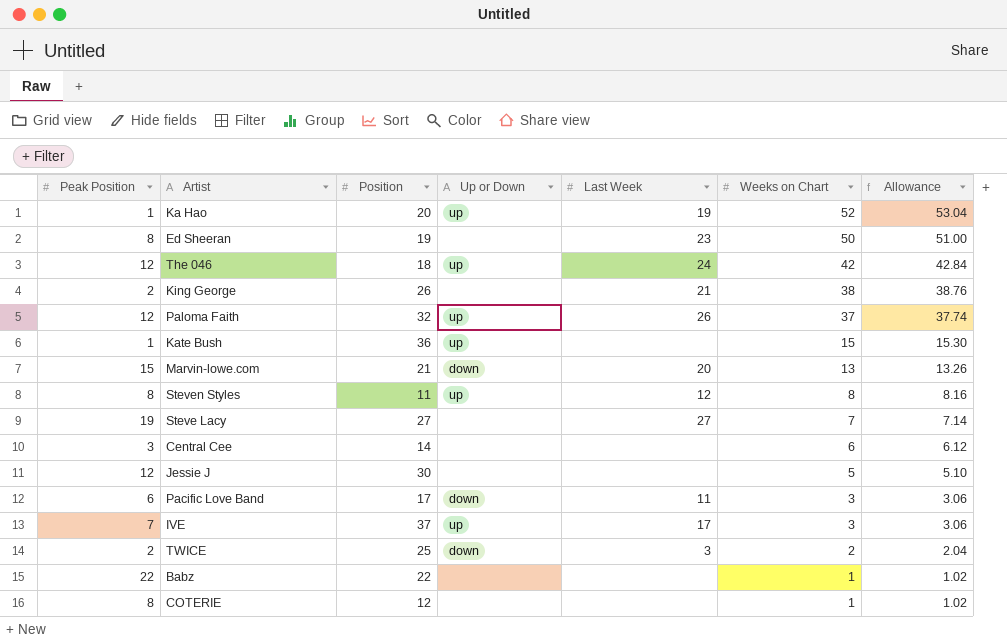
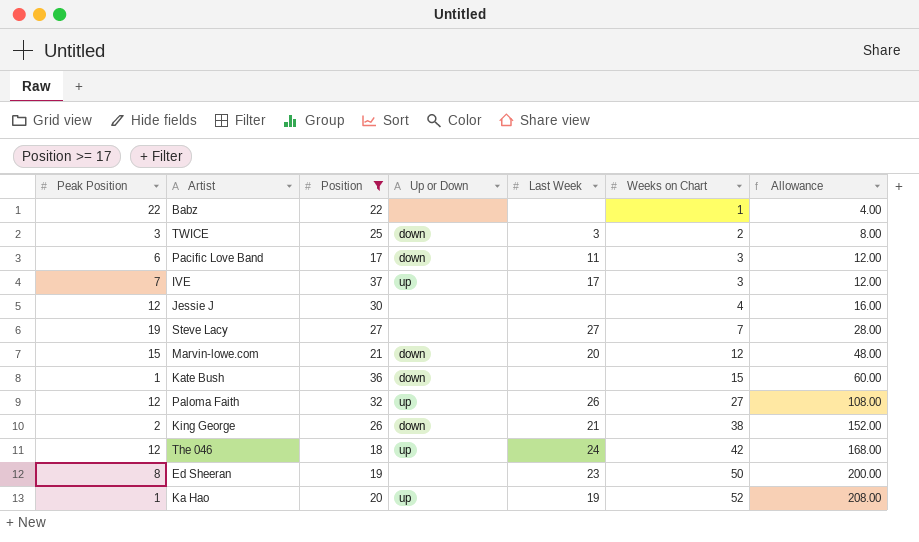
filter: none -> Position >= 17
row order: Weeks on Chart descending -> Weeks on Chart ascending
column Allowance | formula: [Weeks on Chart] * 1.02 -> [Weeks on Chart] * 4
TWICE | Peak Position: 2 -> 3
Jessie J | Weeks on Chart: 5 -> 4
Marvin-lowe.com | Weeks on Chart: 13 -> 12
Kate Bush | Up or Down: up -> down
Paloma Faith | Weeks on Chart: 37 -> 27
King George | Up or Down: none -> down

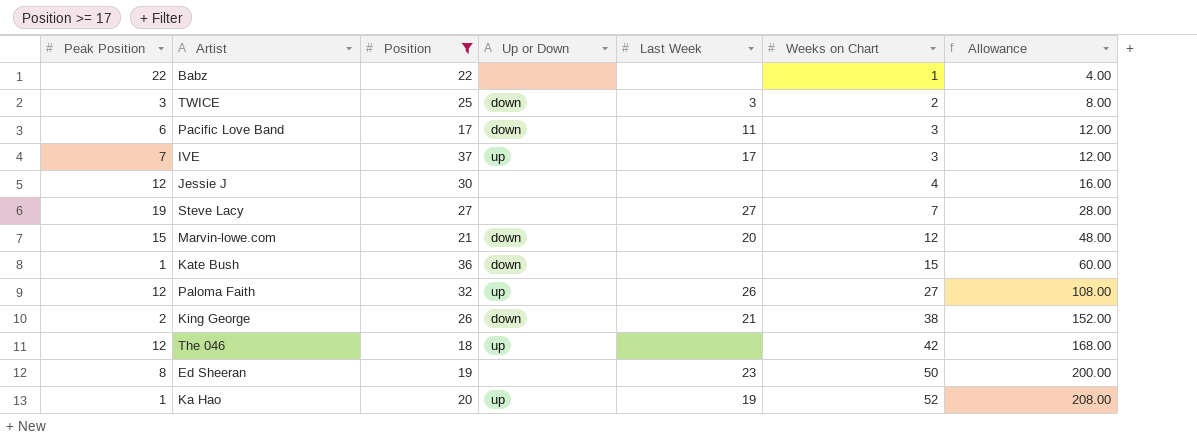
The 046 | Last Week: 24 -> none

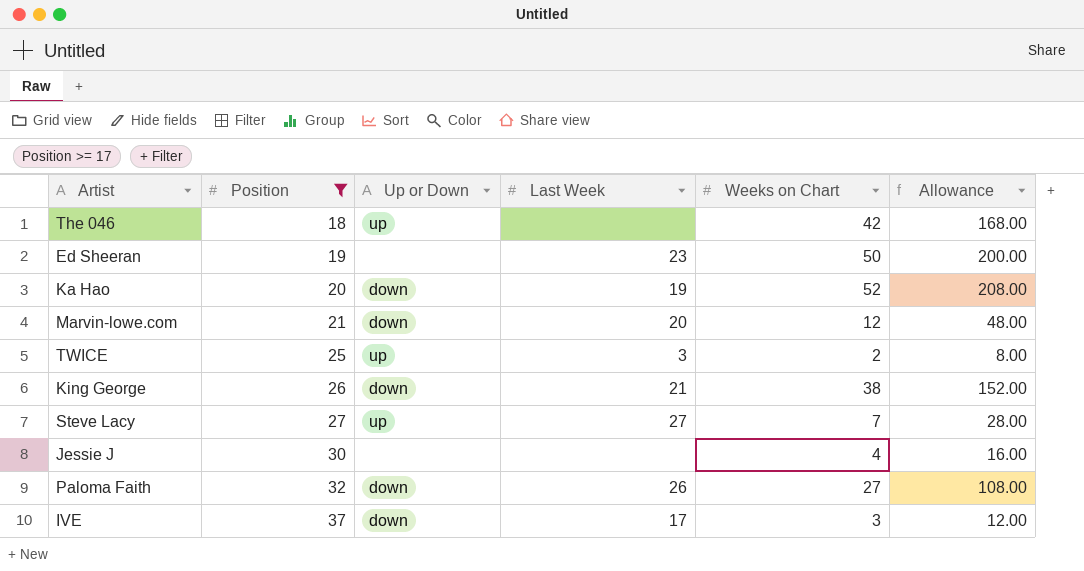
row order: Weeks on Chart ascending -> Position ascending
column Peak Position | position: 1 -> none
row Babz: 22 | 22 | none | none | 1 | 4.00 -> none
row Pacific Love Band: 6 | 17 | down | 11 | 3 | 12.00 -> none
row Kate Bush: 1 | 36 | down | none | 15 | 60.00 -> none
Ka Hao | Up or Down: up -> down
TWICE | Up or Down: down -> up
Steve Lacy | Up or Down: none -> up
Paloma Faith | Up or Down: up -> down
IVE | Up or Down: up -> down

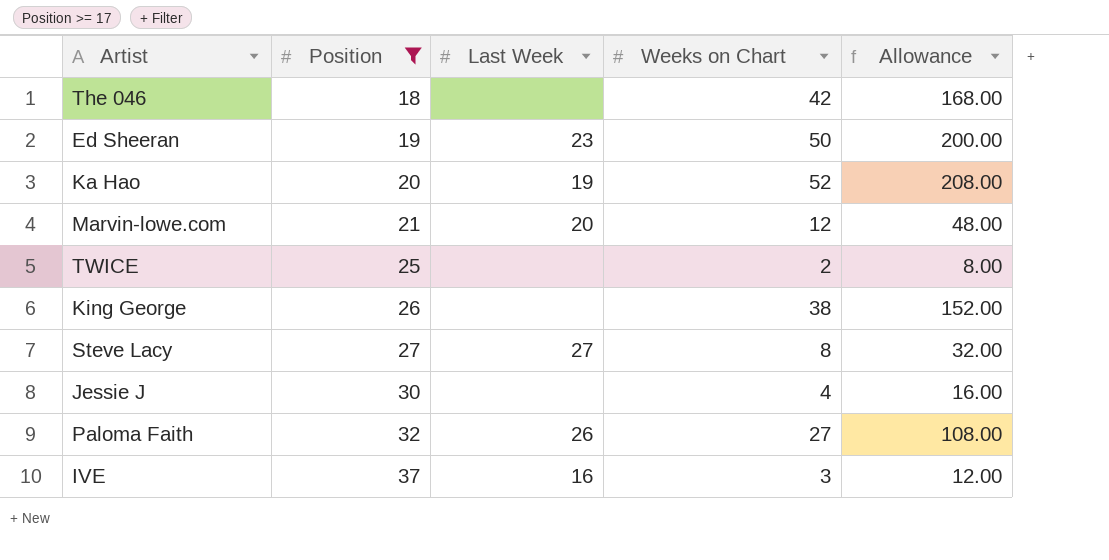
column Up or Down | position: 3 -> none
TWICE | Last Week: 3 -> none
King George | Last Week: 21 -> none
Steve Lacy | Weeks on Chart: 7 -> 8
Steve Lacy | Allowance: 28.00 -> 32.00
IVE | Last Week: 17 -> 16

